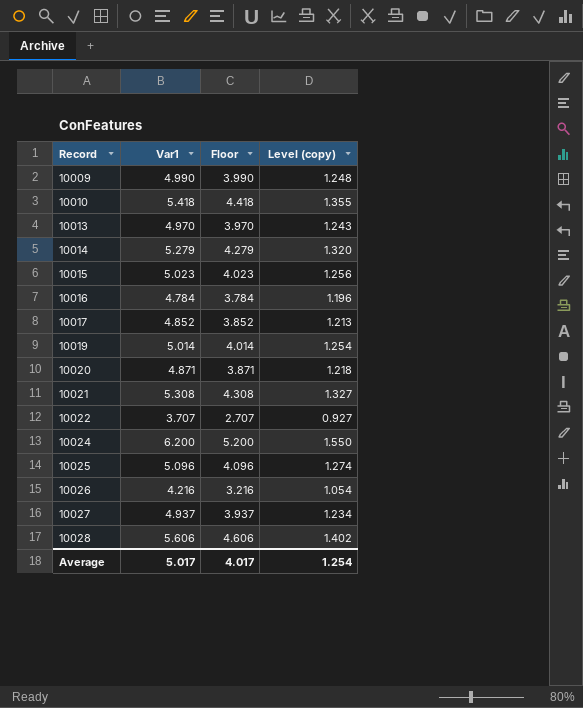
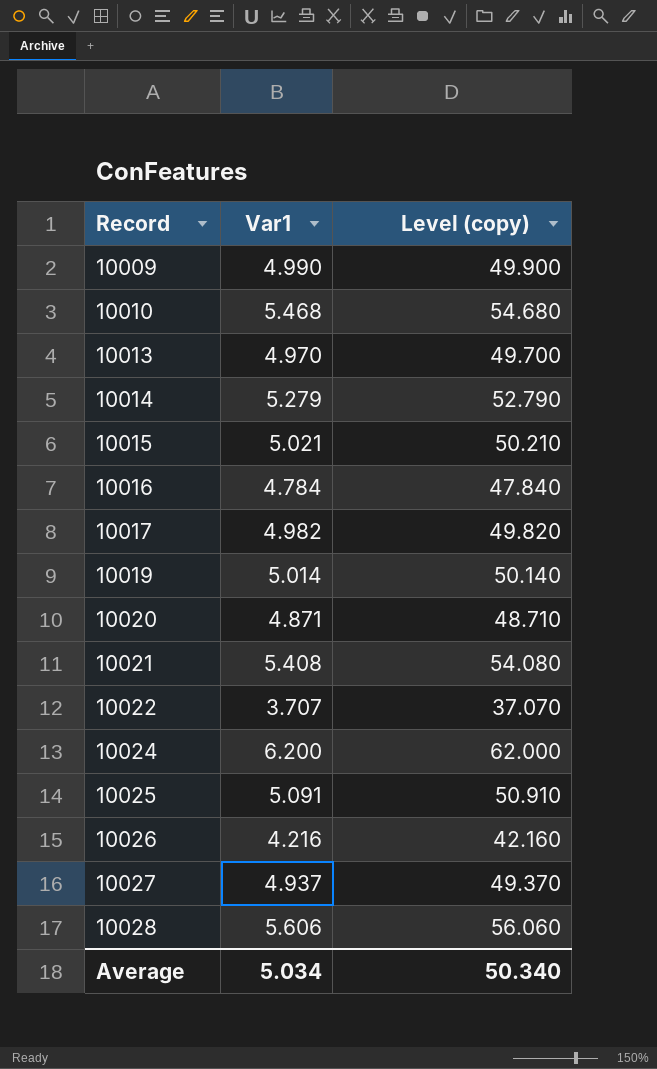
column Floor | formula: [Var1] - 1 -> none
column Level (copy) | formula: [Var1] * 0.25 -> [Var1] * 10
10010 | Var1: 5.418 -> 5.468
10015 | Var1: 5.023 -> 5.021
10017 | Var1: 4.852 -> 4.982
10021 | Var1: 5.308 -> 5.408
10025 | Var1: 5.096 -> 5.091
Average | Var1: 5.017 -> 5.034
Average | Level (copy): 1.254 -> 50.340

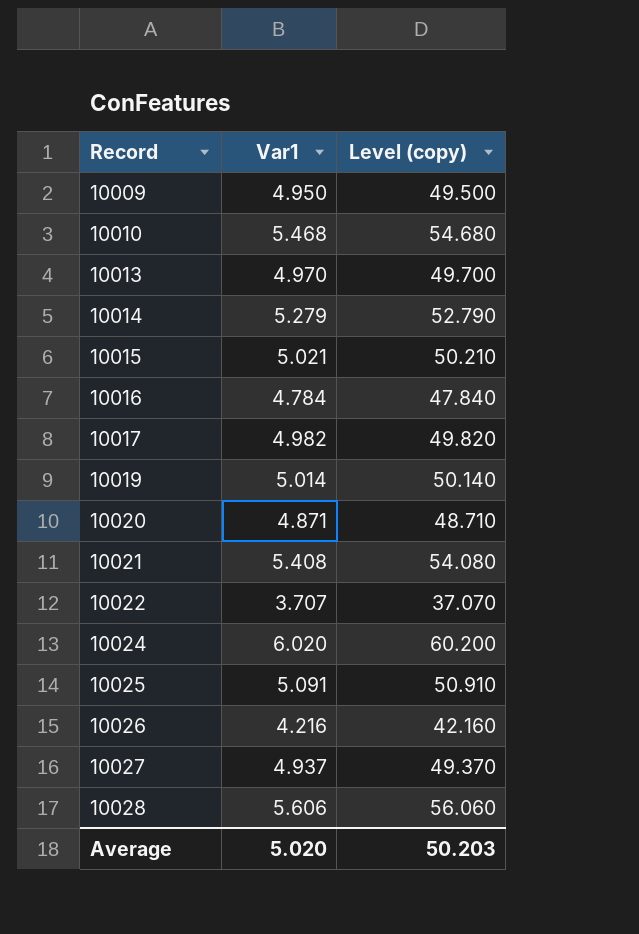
10009 | Var1: 4.990 -> 4.950
10009 | Level (copy): 49.900 -> 49.500
10024 | Var1: 6.200 -> 6.020
10024 | Level (copy): 62.000 -> 60.200
Average | Var1: 5.034 -> 5.020
Average | Level (copy): 50.340 -> 50.203

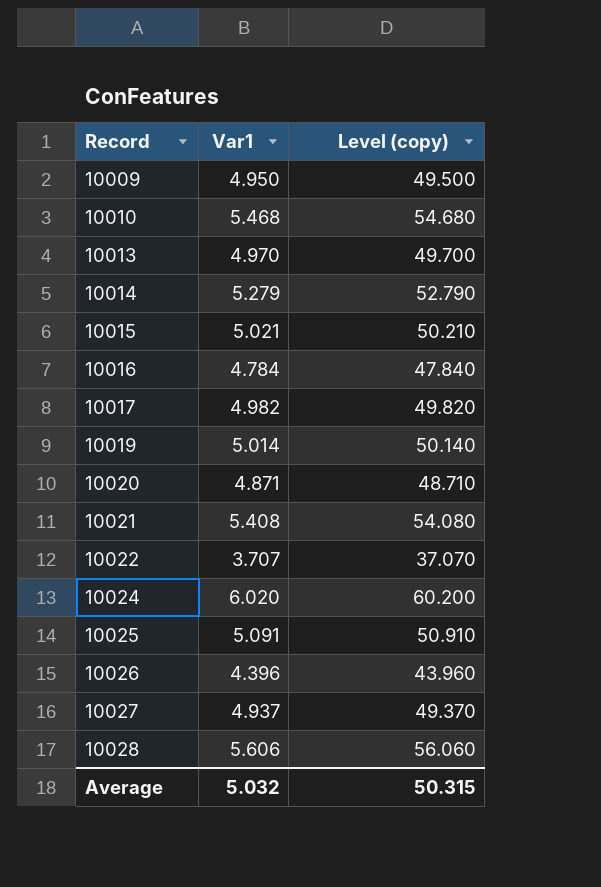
10026 | Var1: 4.216 -> 4.396
10026 | Level (copy): 42.160 -> 43.960
Average | Var1: 5.020 -> 5.032
Average | Level (copy): 50.203 -> 50.315

